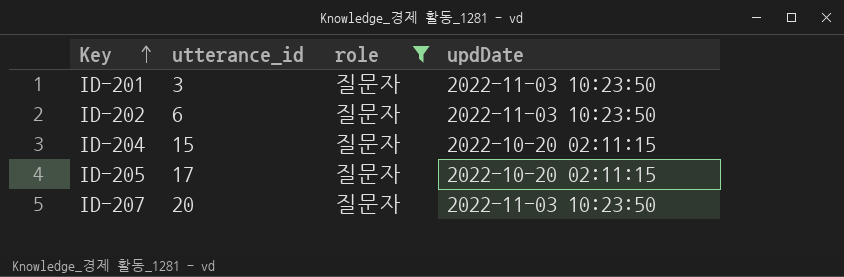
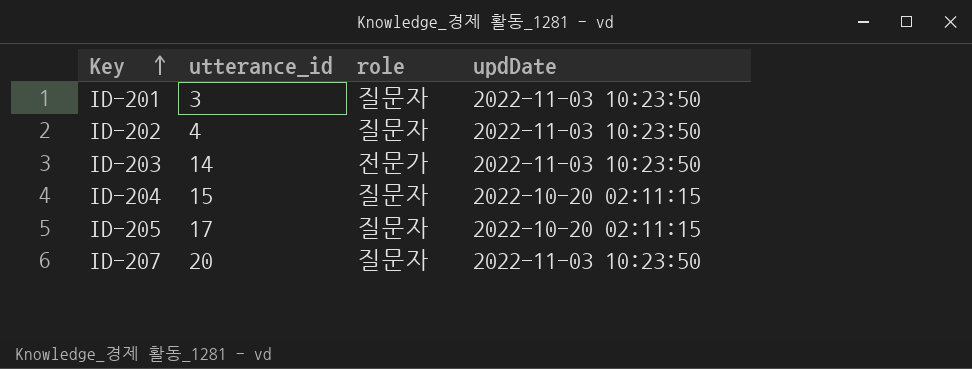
filter: role = 질문자 -> none
ID-202 | utterance_id: 6 -> 4

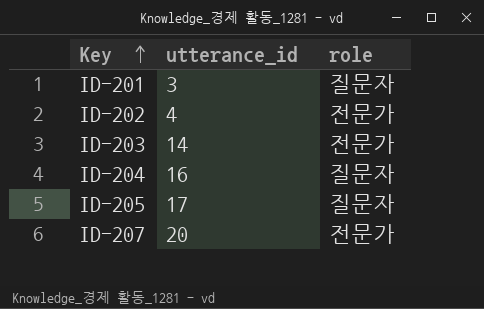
column updDate | position: 4 -> none
ID-202 | role: 질문자 -> 전문가
ID-204 | utterance_id: 15 -> 16
ID-207 | role: 질문자 -> 전문가

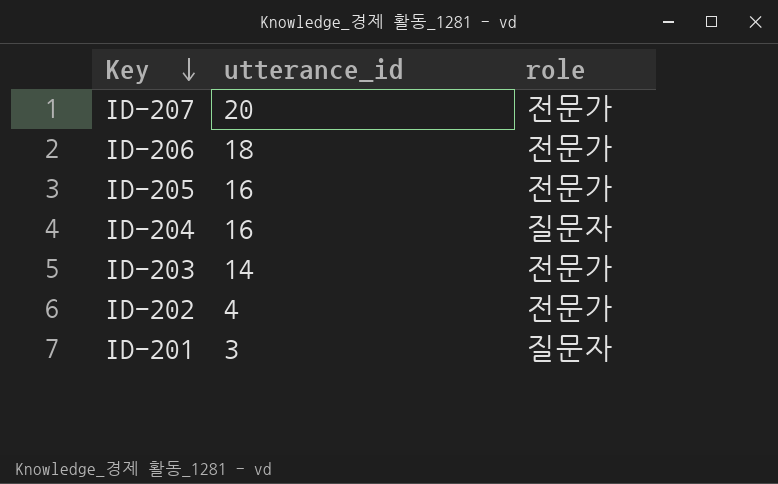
row order: Key ascending -> Key descending
row ID-206: none -> 18 | 전문가
ID-205 | utterance_id: 17 -> 16
ID-205 | role: 질문자 -> 전문가

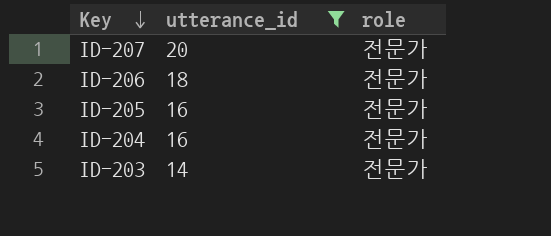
filter: none -> utterance_id >= 14
ID-204 | role: 질문자 -> 전문가

